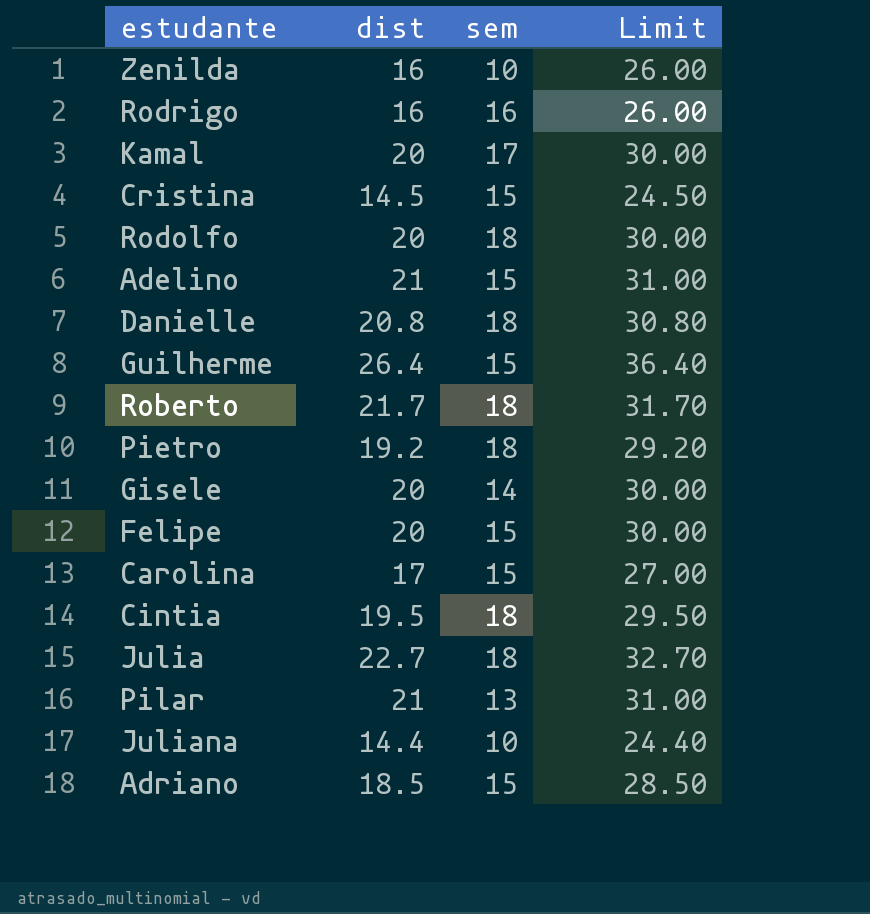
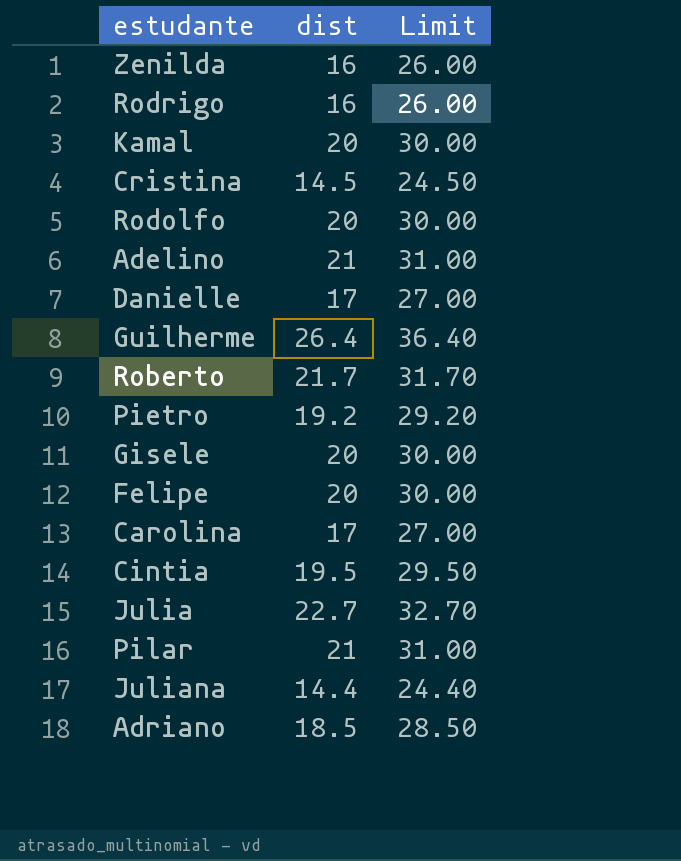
column sem | position: 3 -> none
Danielle | dist: 20.8 -> 17
Danielle | Limit: 30.80 -> 27.00

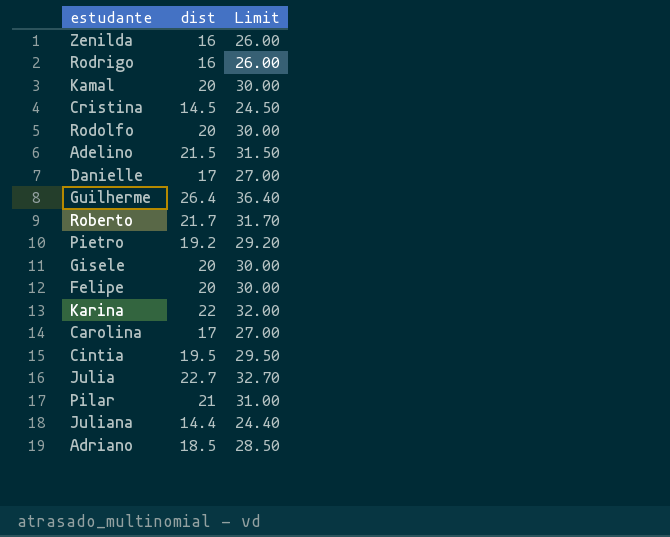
Adelino | dist: 21 -> 21.5
Adelino | Limit: 31.00 -> 31.50
row Karina: none -> 22 | 32.00

